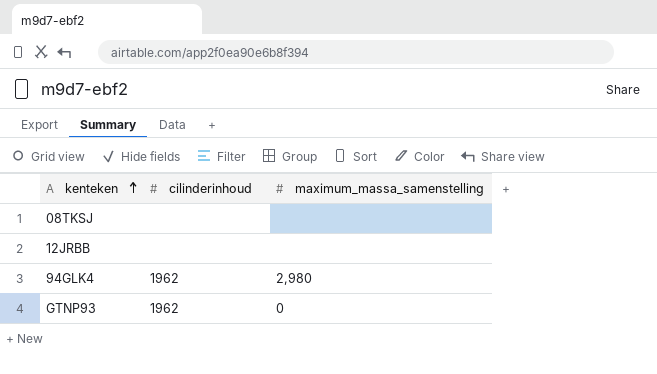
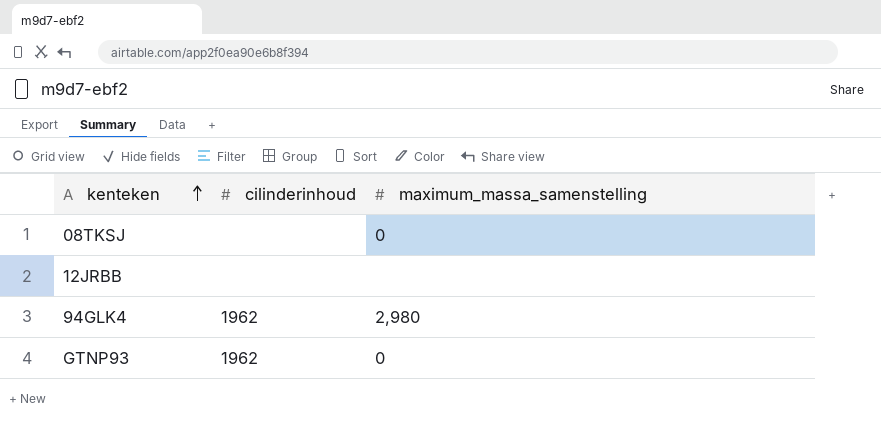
08TKSJ | maximum_massa_samenstelling: none -> 0

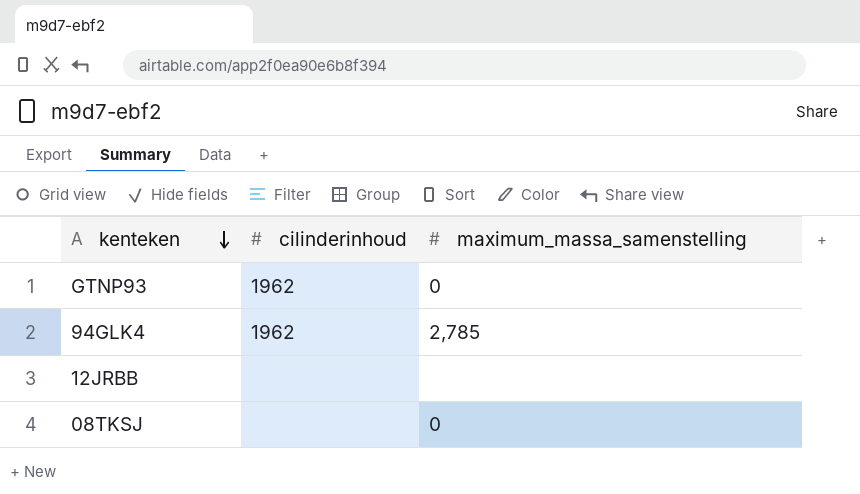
row order: kenteken ascending -> kenteken descending
94GLK4 | maximum_massa_samenstelling: 2,980 -> 2,785

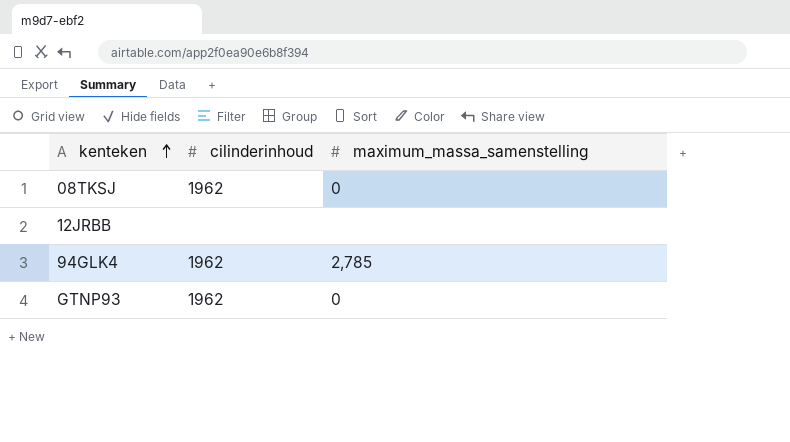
row order: kenteken descending -> kenteken ascending
08TKSJ | cilinderinhoud: none -> 1962

